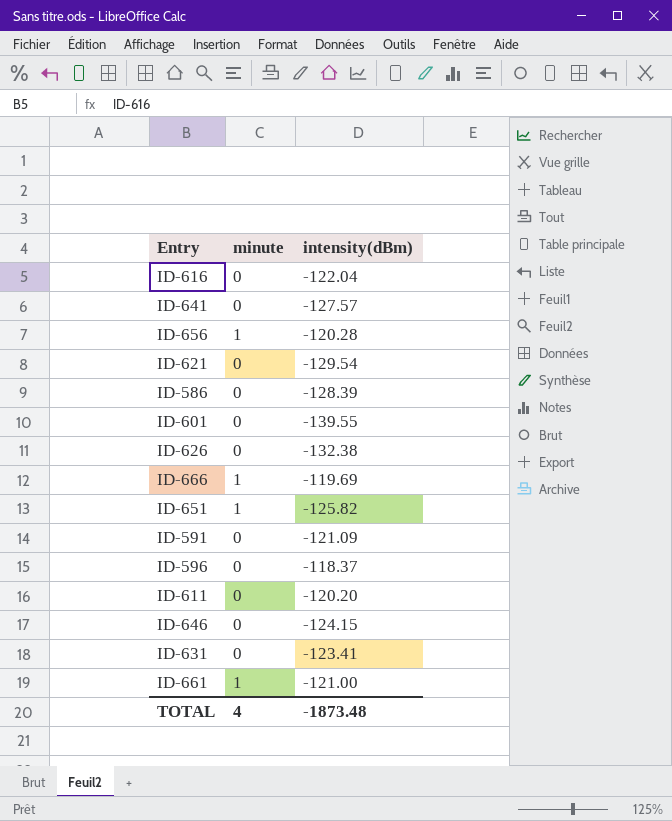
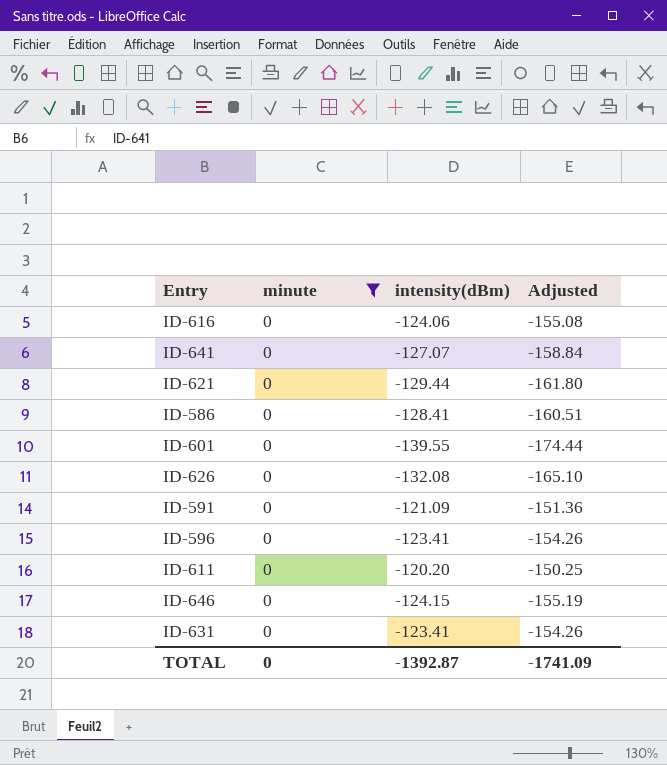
filter: none -> minute = 0
column Adjusted | formula: none -> [intensity(dBm)] * 1.25
ID-616 | intensity(dBm): -122.04 -> -124.06
ID-641 | intensity(dBm): -127.57 -> -127.07
ID-621 | intensity(dBm): -129.54 -> -129.44
ID-586 | intensity(dBm): -128.39 -> -128.41
ID-626 | intensity(dBm): -132.38 -> -132.08
ID-596 | intensity(dBm): -118.37 -> -123.41
TOTAL | minute: 4 -> 0
TOTAL | intensity(dBm): -1873.48 -> -1392.87

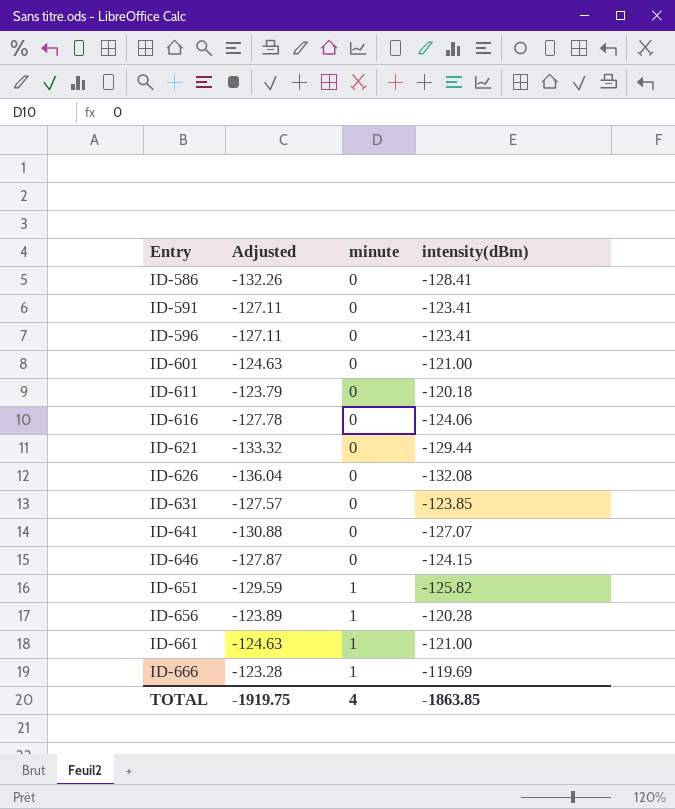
filter: minute = 0 -> none
row order: none -> Entry ascending
column Adjusted | formula: [intensity(dBm)] * 1.25 -> [intensity(dBm)] * 1.03
column Adjusted | position: 4 -> 2
ID-591 | intensity(dBm): -121.09 -> -123.41
ID-601 | intensity(dBm): -139.55 -> -121.00
ID-611 | intensity(dBm): -120.20 -> -120.18
ID-631 | intensity(dBm): -123.41 -> -123.85
TOTAL | Adjusted: -1741.09 -> -1919.75
TOTAL | minute: 0 -> 4
TOTAL | intensity(dBm): -1392.87 -> -1863.85

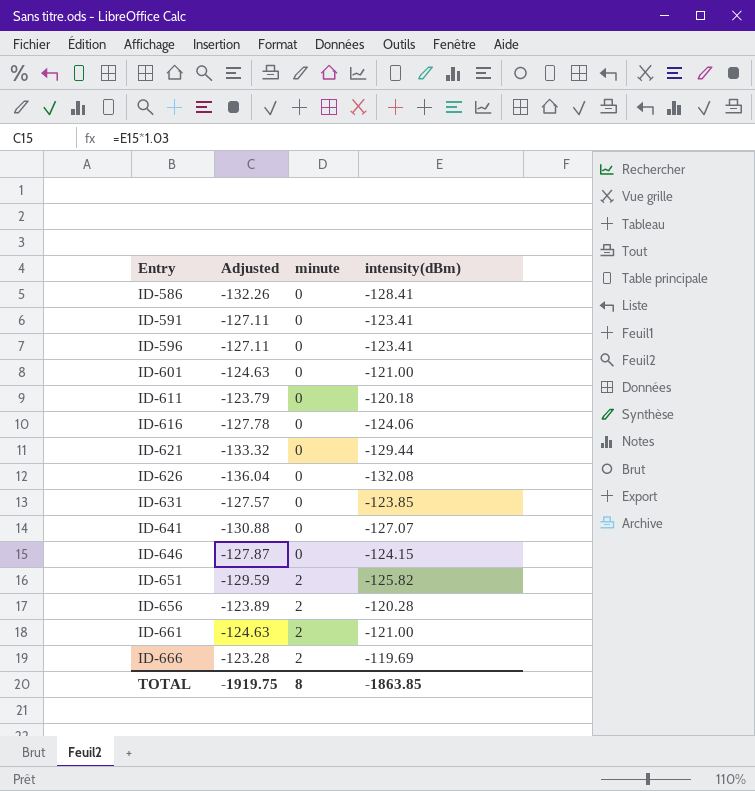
ID-651 | minute: 1 -> 2
ID-656 | minute: 1 -> 2
ID-661 | minute: 1 -> 2
ID-666 | minute: 1 -> 2
TOTAL | minute: 4 -> 8

